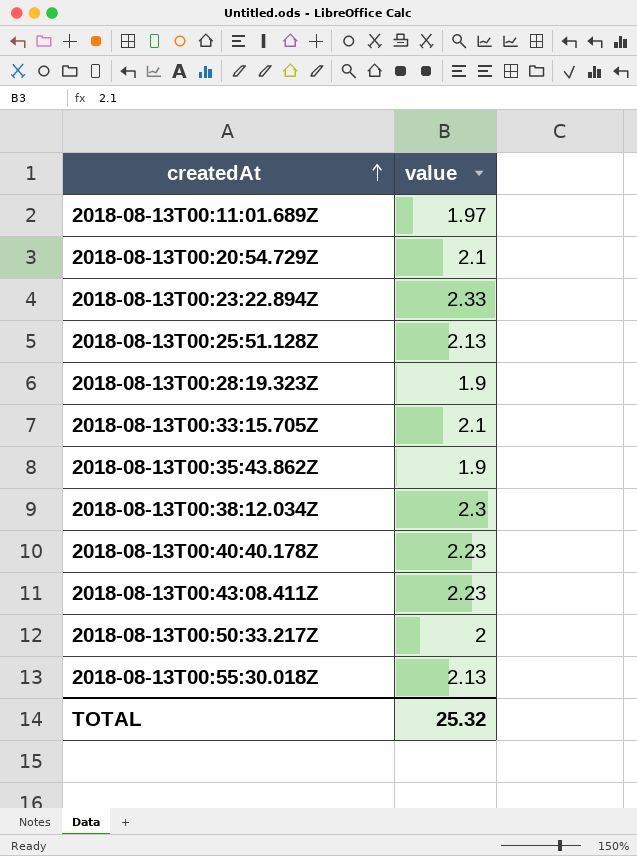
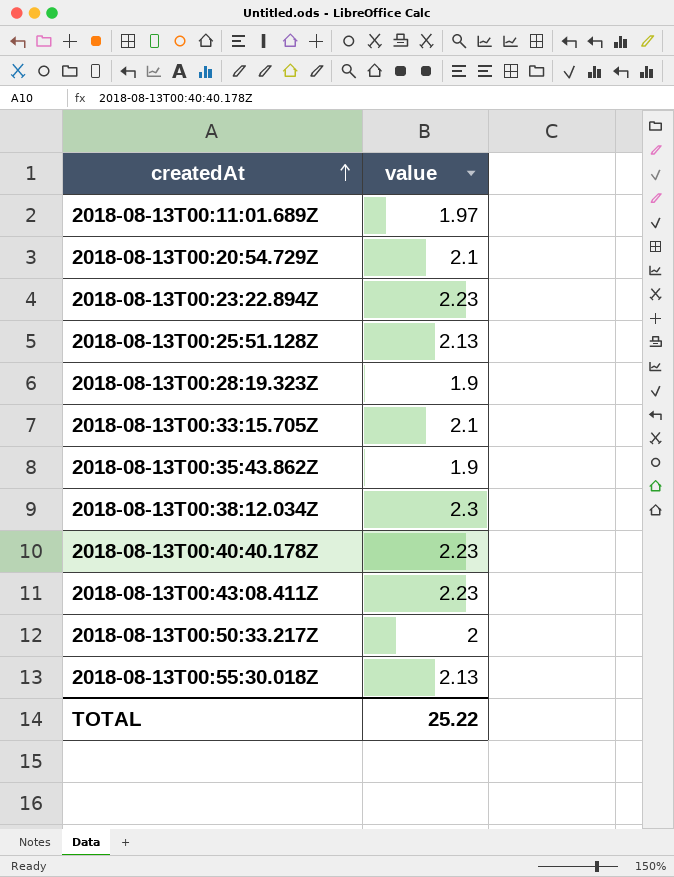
2018-08-13T00:23:22.894Z | value: 2.33 -> 2.23
TOTAL | value: 25.32 -> 25.22

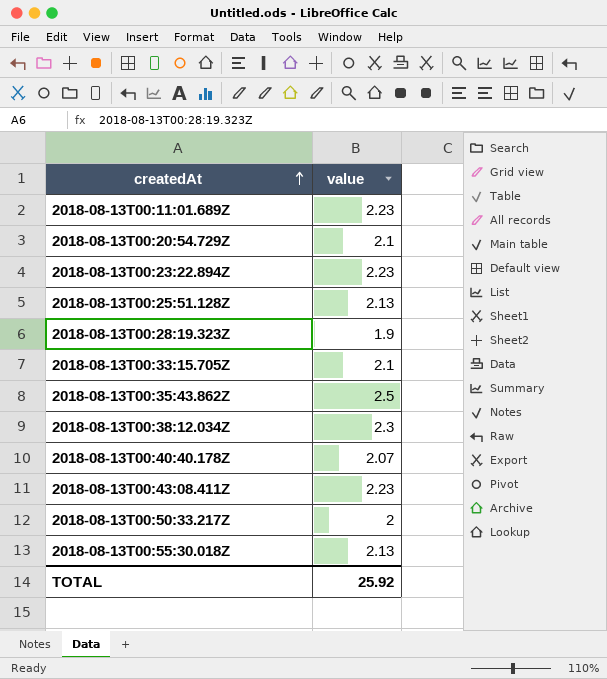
2018-08-13T00:11:01.689Z | value: 1.97 -> 2.23
2018-08-13T00:35:43.862Z | value: 1.9 -> 2.5
2018-08-13T00:40:40.178Z | value: 2.23 -> 2.07
TOTAL | value: 25.22 -> 25.92

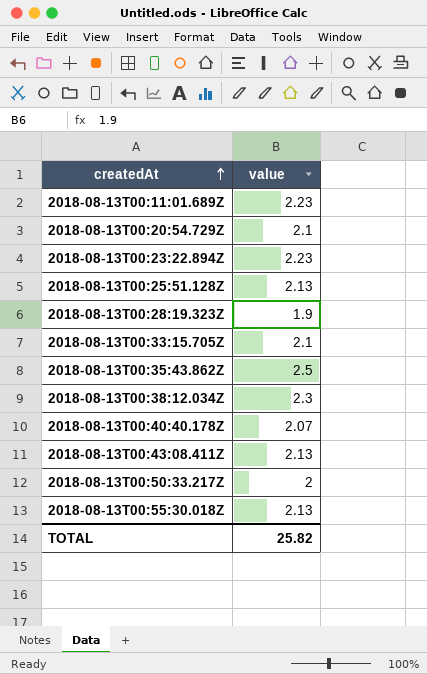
2018-08-13T00:43:08.411Z | value: 2.23 -> 2.13
TOTAL | value: 25.92 -> 25.82

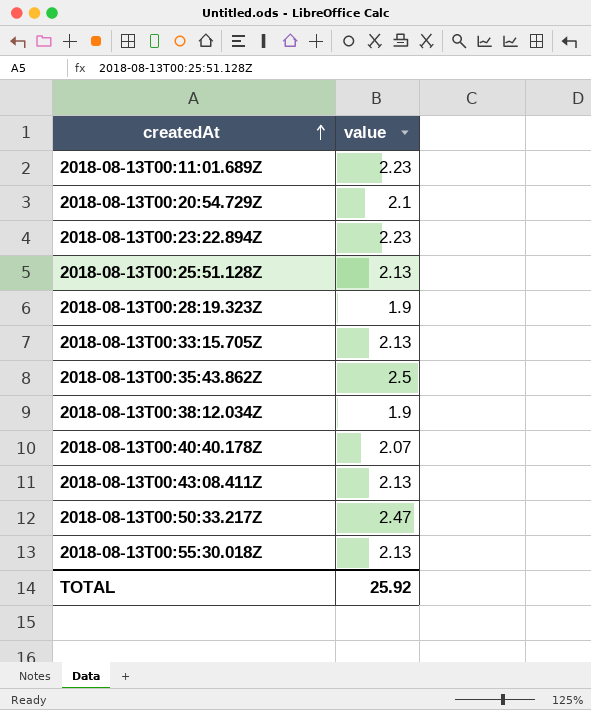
2018-08-13T00:33:15.705Z | value: 2.1 -> 2.13
2018-08-13T00:38:12.034Z | value: 2.3 -> 1.9
2018-08-13T00:50:33.217Z | value: 2 -> 2.47
TOTAL | value: 25.82 -> 25.92

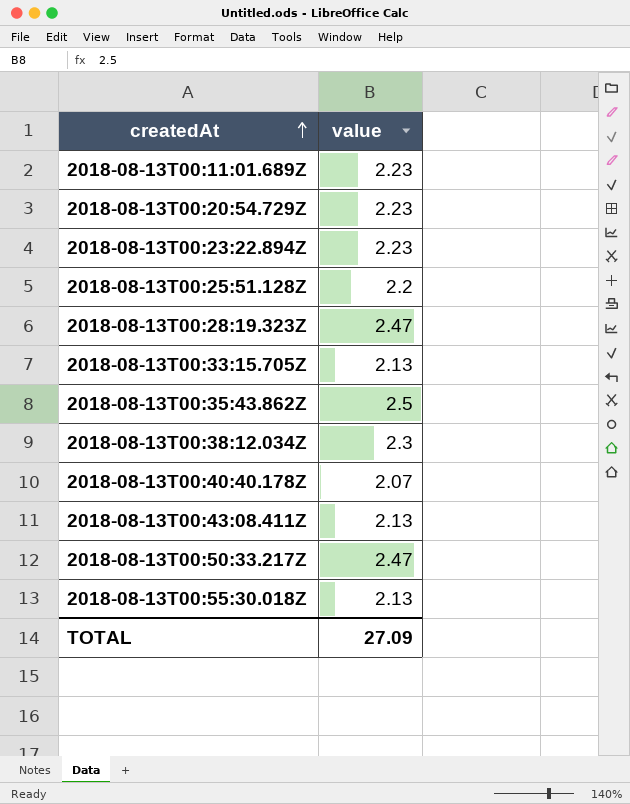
2018-08-13T00:20:54.729Z | value: 2.1 -> 2.23
2018-08-13T00:25:51.128Z | value: 2.13 -> 2.2
2018-08-13T00:28:19.323Z | value: 1.9 -> 2.47
2018-08-13T00:38:12.034Z | value: 1.9 -> 2.3
TOTAL | value: 25.92 -> 27.09

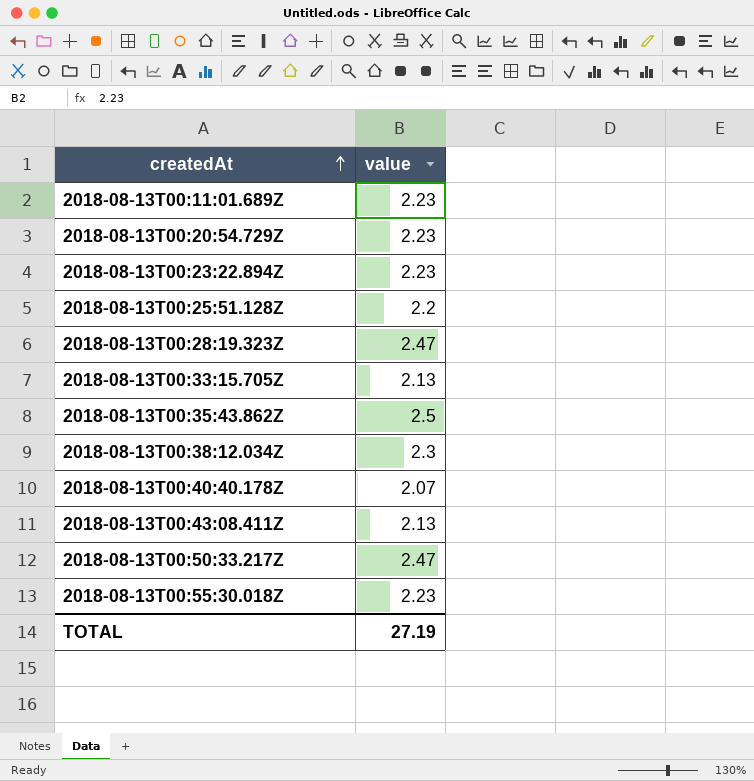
2018-08-13T00:55:30.018Z | value: 2.13 -> 2.23
TOTAL | value: 27.09 -> 27.19

